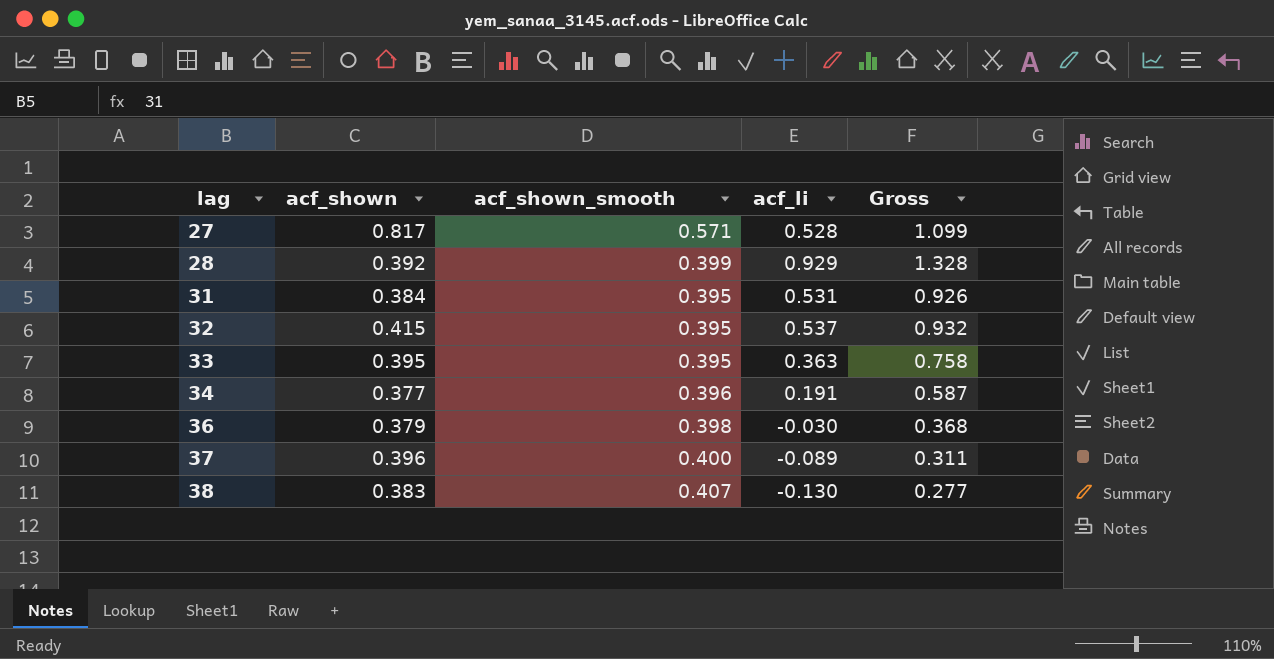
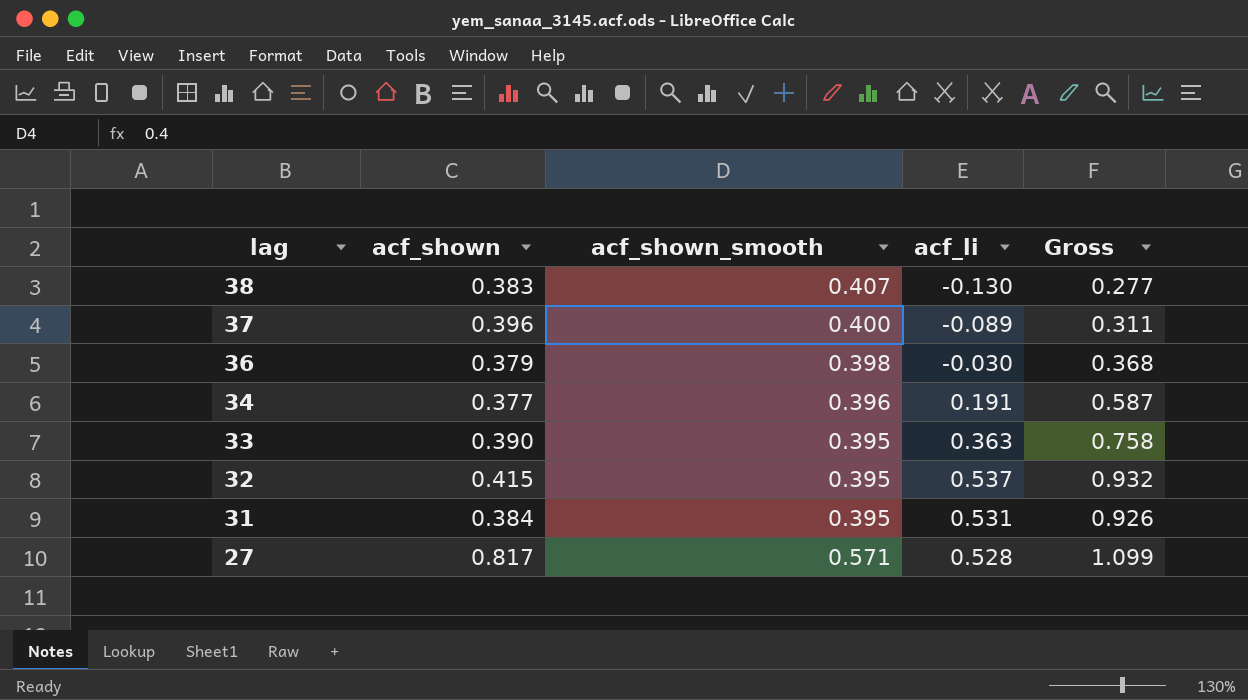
row order: lag ascending -> lag descending
row 28: 0.392 | 0.399 | 0.929 | 1.328 -> none
33 | acf_shown: 0.395 -> 0.390

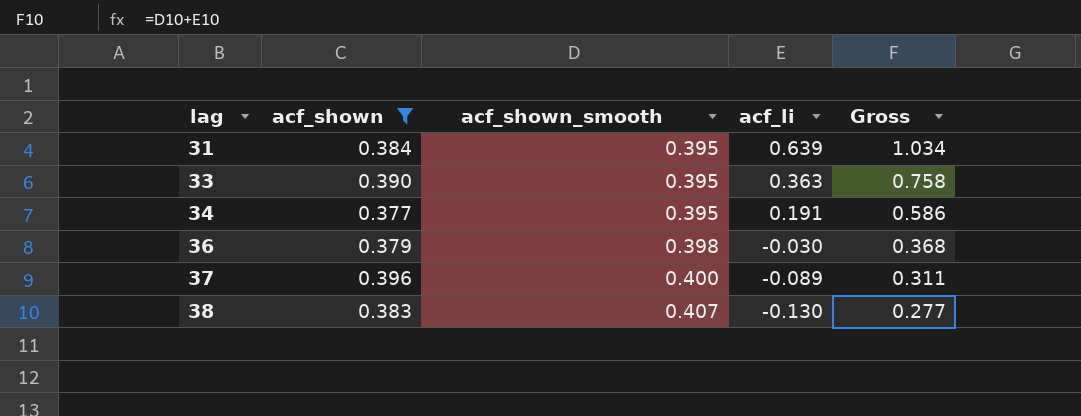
filter: none -> acf_shown <= 0.396
row order: lag descending -> lag ascending
31 | acf_li: 0.531 -> 0.639
31 | Gross: 0.926 -> 1.034
34 | acf_shown_smooth: 0.396 -> 0.395
34 | Gross: 0.587 -> 0.586

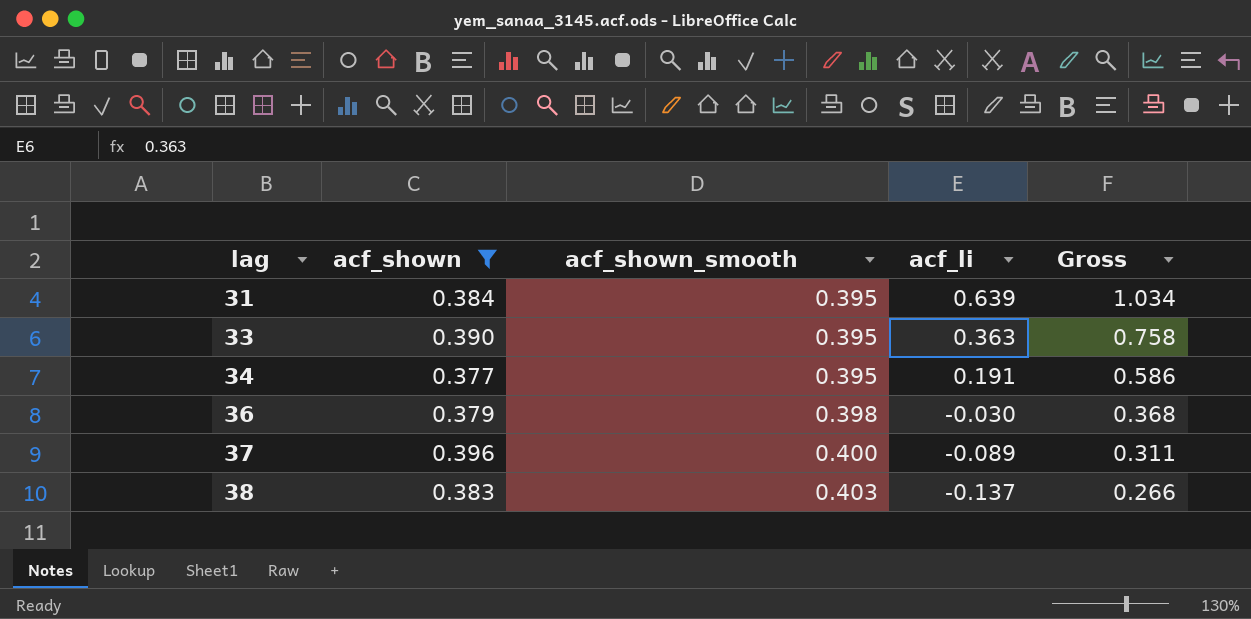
38 | acf_shown_smooth: 0.407 -> 0.403
38 | acf_li: -0.130 -> -0.137
38 | Gross: 0.277 -> 0.266

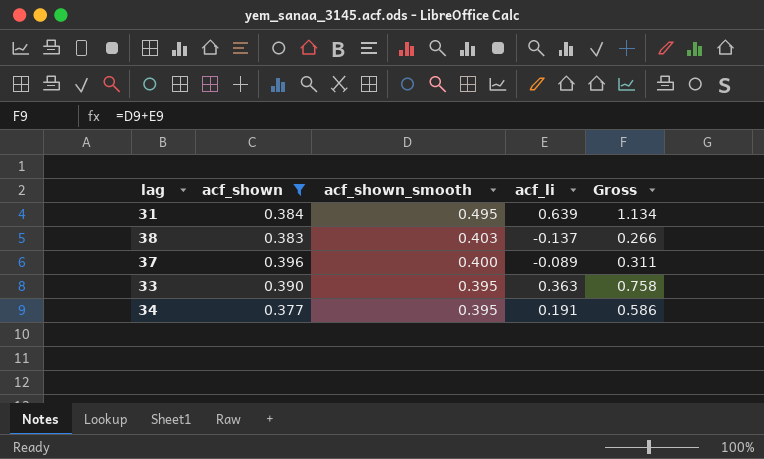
row order: lag ascending -> acf_shown_smooth descending
row 36: 0.379 | 0.398 | -0.030 | 0.368 -> none
31 | acf_shown_smooth: 0.395 -> 0.495
31 | Gross: 1.034 -> 1.134

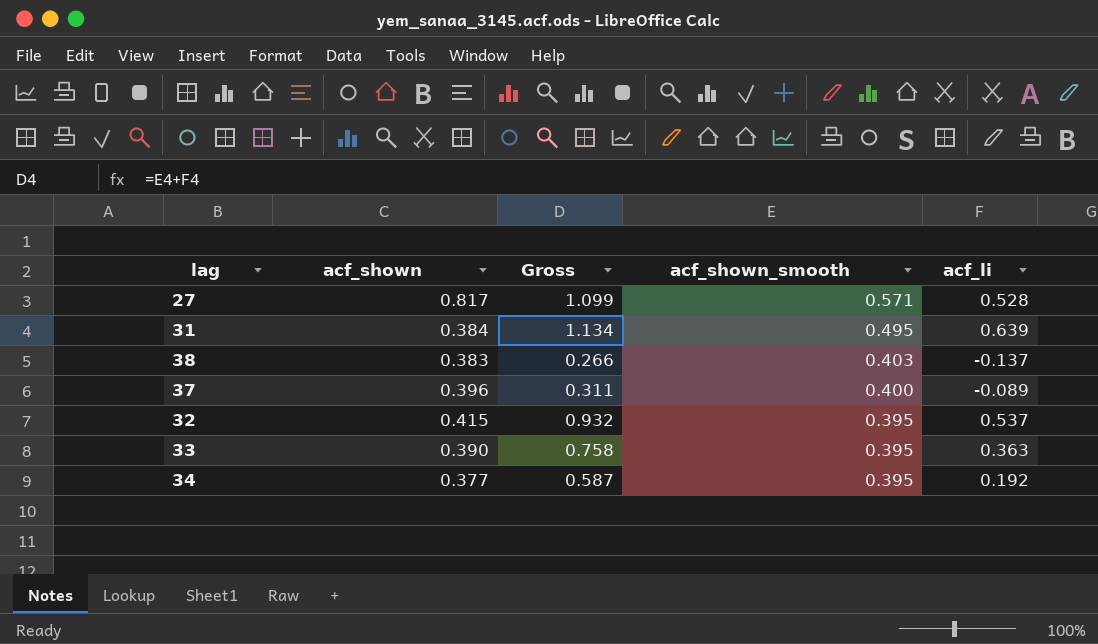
filter: acf_shown <= 0.396 -> none
column Gross | position: 5 -> 3
34 | Gross: 0.586 -> 0.587
34 | acf_li: 0.191 -> 0.192

